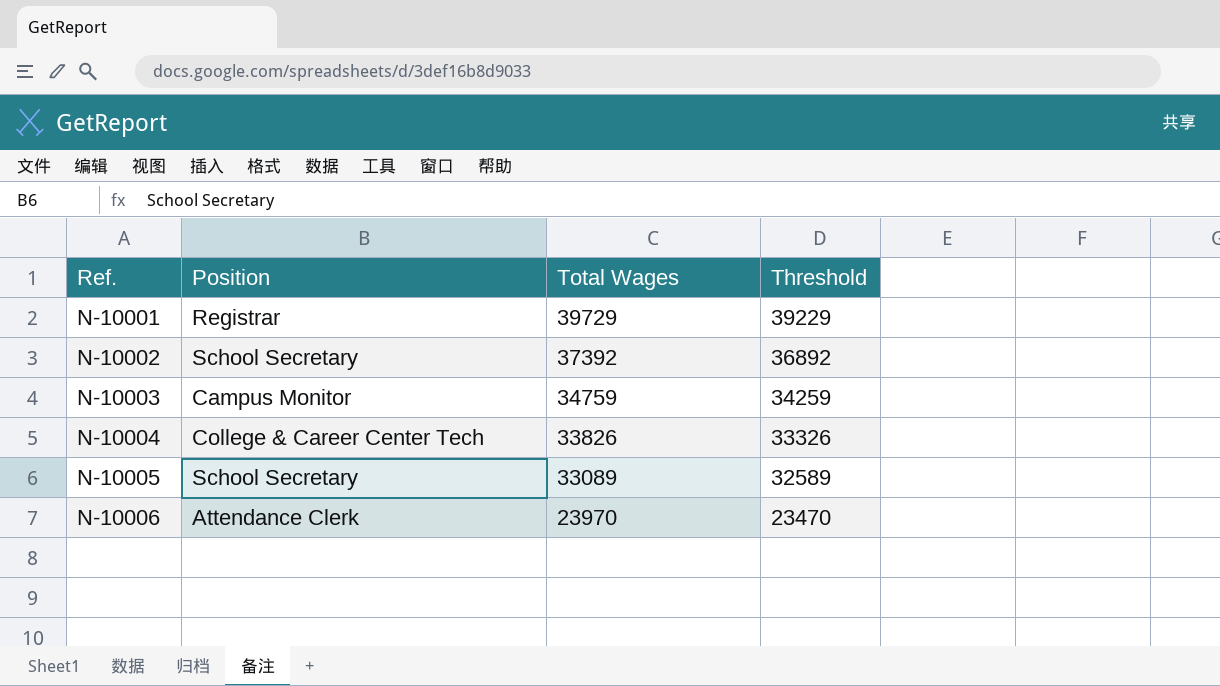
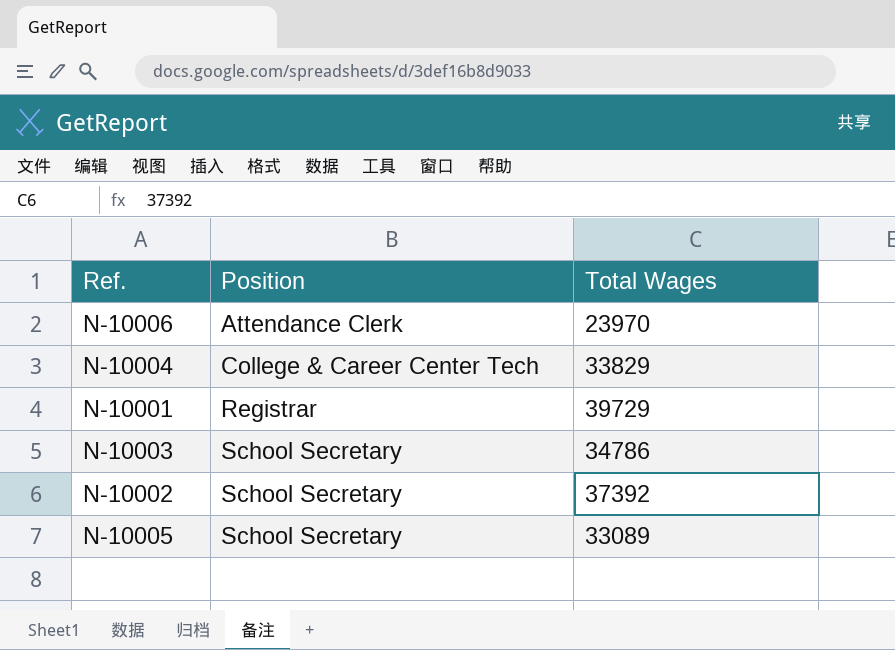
row order: Ref. ascending -> Position ascending
column Threshold | formula: [Total Wages] - 500 -> none
N-10004 | Total Wages: 33826 -> 33829
N-10003 | Position: Campus Monitor -> School Secretary
N-10003 | Total Wages: 34759 -> 34786

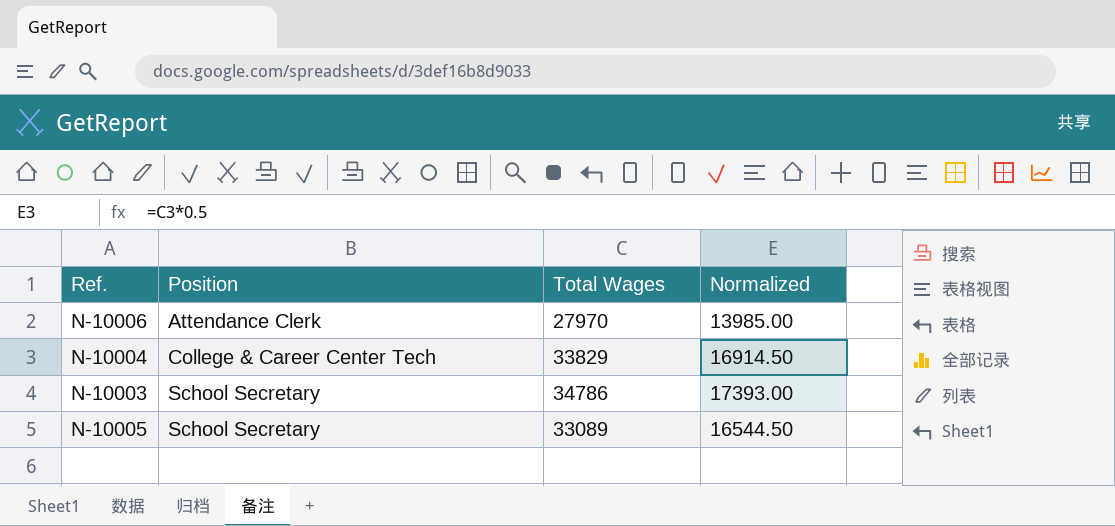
column Normalized | formula: none -> [Total Wages] * 0.5
row N-10001: Registrar | 39729 -> none
row N-10002: School Secretary | 37392 -> none
N-10006 | Total Wages: 23970 -> 27970

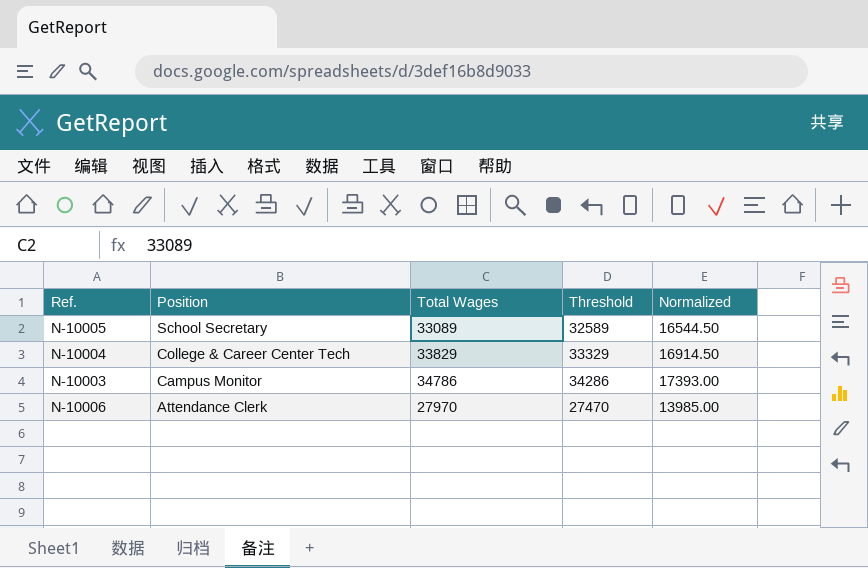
row order: Position ascending -> Position descending
column Threshold | formula: none -> [Total Wages] - 500
N-10003 | Position: School Secretary -> Campus Monitor

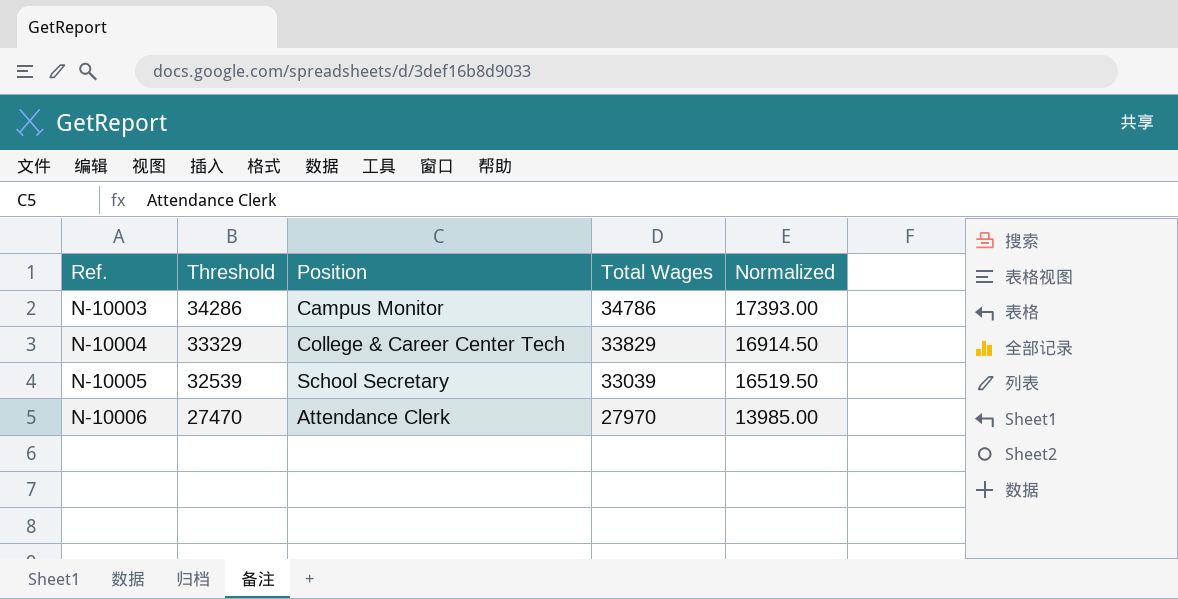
row order: Position descending -> Ref. ascending
column Threshold | position: 4 -> 2
N-10005 | Threshold: 32589 -> 32539
N-10005 | Total Wages: 33089 -> 33039
N-10005 | Normalized: 16544.50 -> 16519.50

